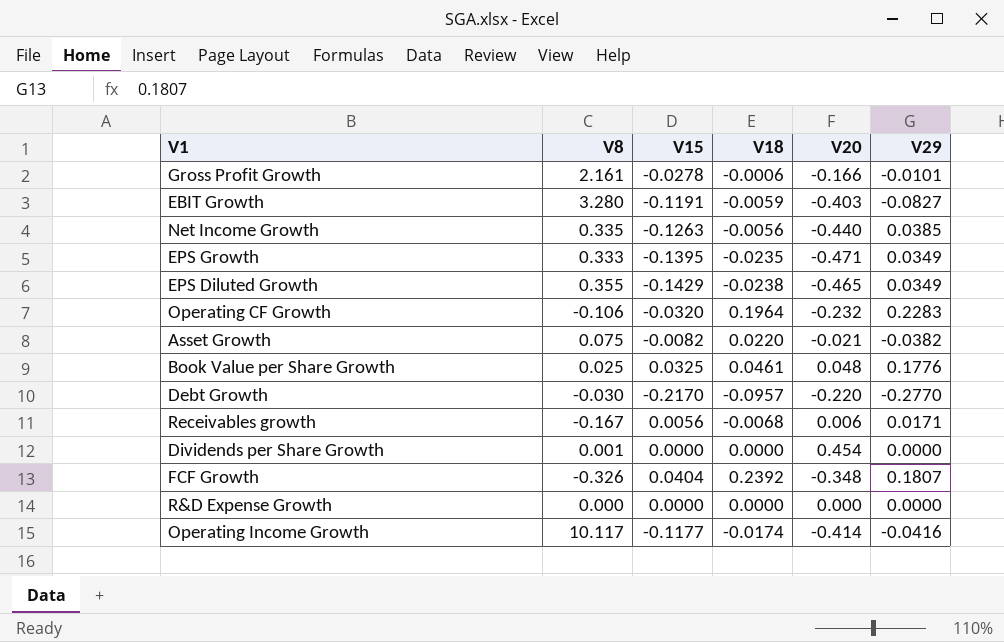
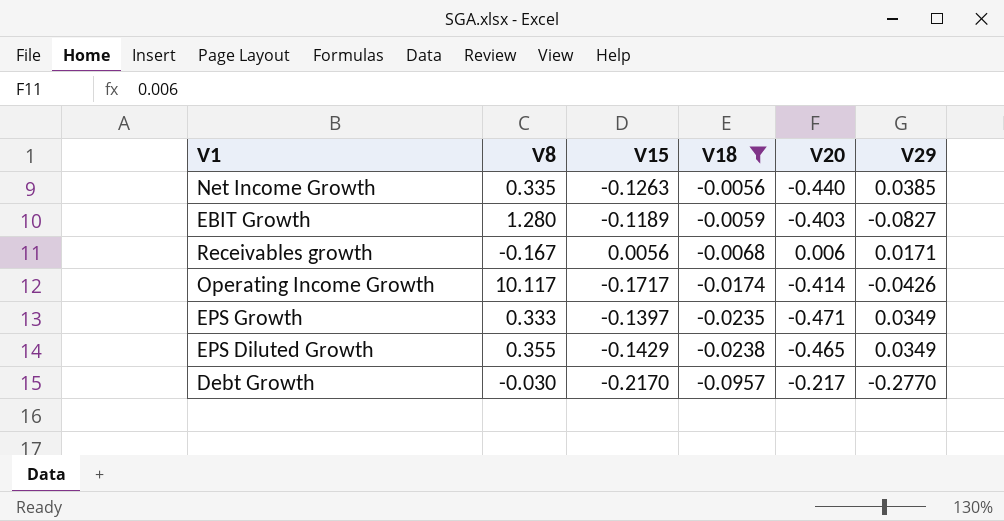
filter: none -> V18 <= -0.0056
row order: none -> V18 descending
EBIT Growth | V8: 3.280 -> 1.280
EBIT Growth | V15: -0.1191 -> -0.1189
Operating Income Growth | V15: -0.1177 -> -0.1717
Operating Income Growth | V29: -0.0416 -> -0.0426
EPS Growth | V15: -0.1395 -> -0.1397
Debt Growth | V20: -0.220 -> -0.217

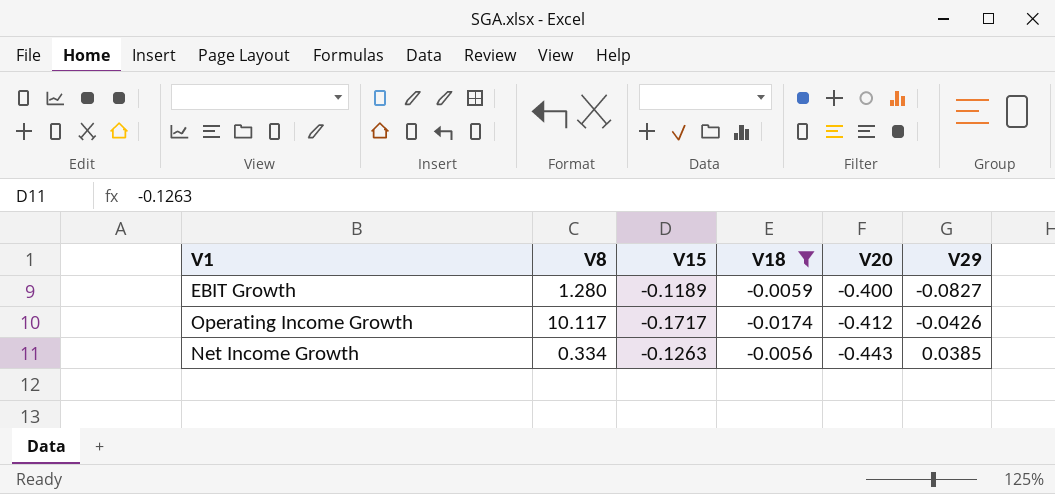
row order: V18 descending -> V20 descending
row Receivables growth: -0.167 | 0.0056 | -0.0068 | 0.006 | 0.0171 -> none
row EPS Growth: 0.333 | -0.1397 | -0.0235 | -0.471 | 0.0349 -> none
row EPS Diluted Growth: 0.355 | -0.1429 | -0.0238 | -0.465 | 0.0349 -> none
row Debt Growth: -0.030 | -0.2170 | -0.0957 | -0.217 | -0.2770 -> none
EBIT Growth | V20: -0.403 -> -0.400
Operating Income Growth | V20: -0.414 -> -0.412
Net Income Growth | V8: 0.335 -> 0.334
Net Income Growth | V20: -0.440 -> -0.443

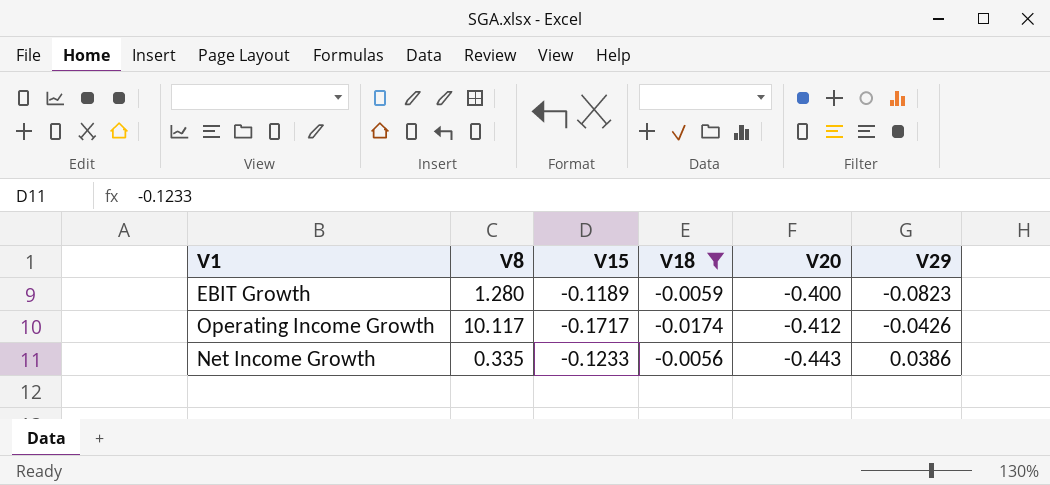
EBIT Growth | V29: -0.0827 -> -0.0823
Net Income Growth | V8: 0.334 -> 0.335
Net Income Growth | V15: -0.1263 -> -0.1233
Net Income Growth | V29: 0.0385 -> 0.0386

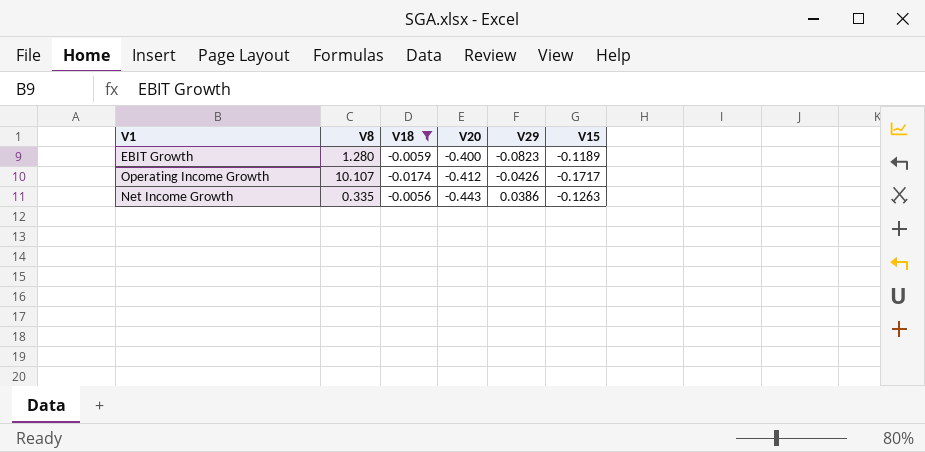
column V15 | position: 3 -> 6
Operating Income Growth | V8: 10.117 -> 10.107
Net Income Growth | V15: -0.1233 -> -0.1263

